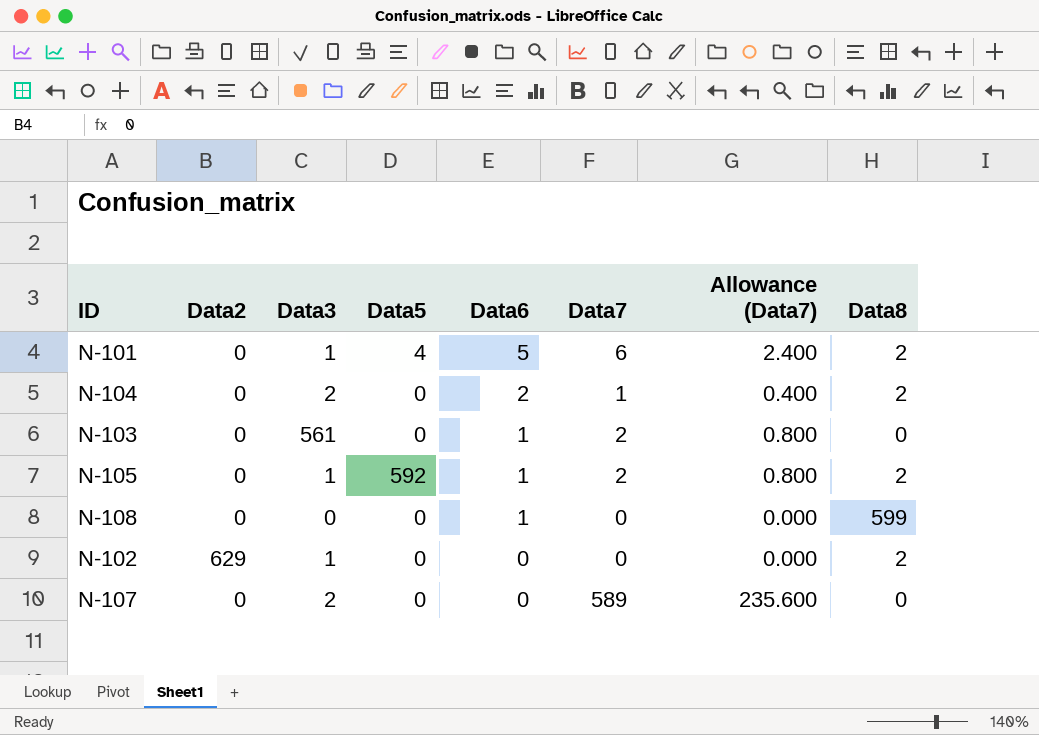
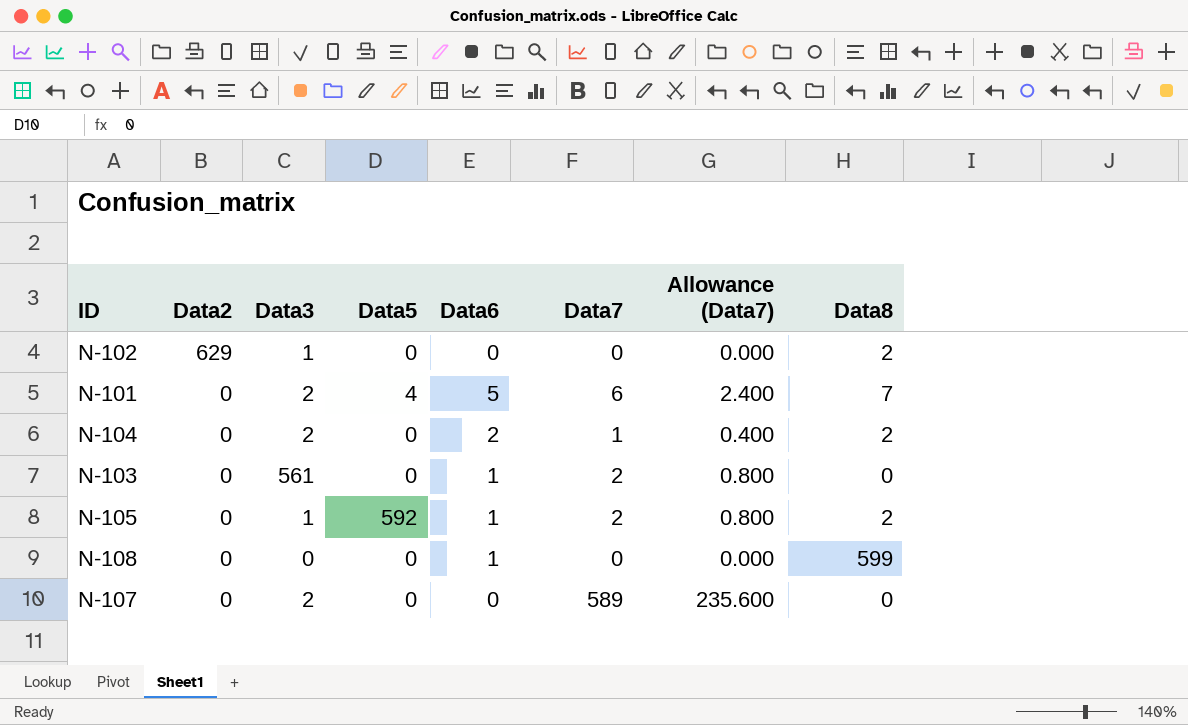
row order: Data6 descending -> Data2 descending
N-101 | Data3: 1 -> 2
N-101 | Data8: 2 -> 7

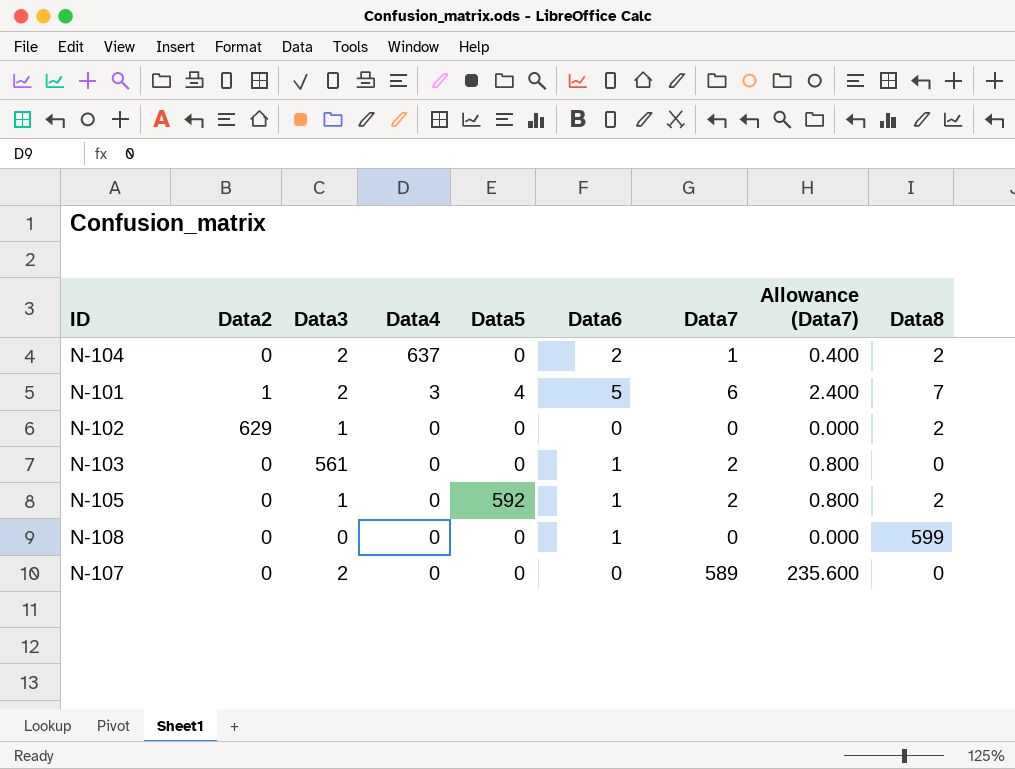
row order: Data2 descending -> Data4 descending
column Data4 | position: none -> 4
N-101 | Data2: 0 -> 1

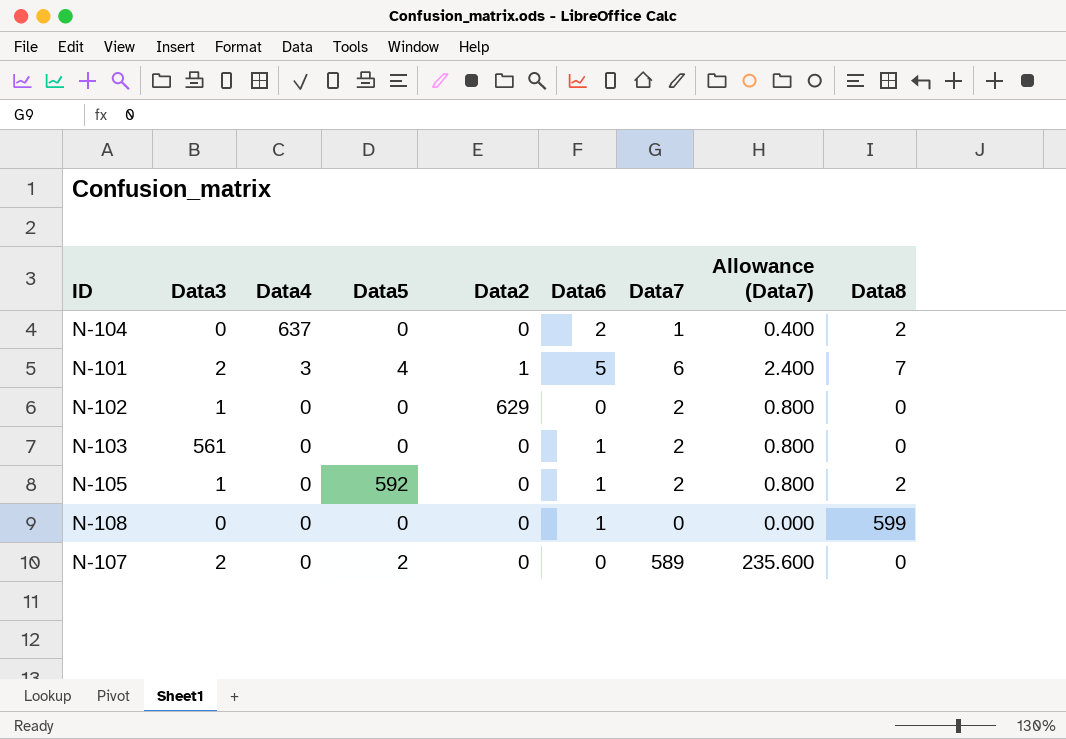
column Data2 | position: 2 -> 5
N-104 | Data3: 2 -> 0
N-102 | Data7: 0 -> 2
N-102 | Allowance (Data7): 0.000 -> 0.800
N-102 | Data8: 2 -> 0
N-107 | Data5: 0 -> 2

